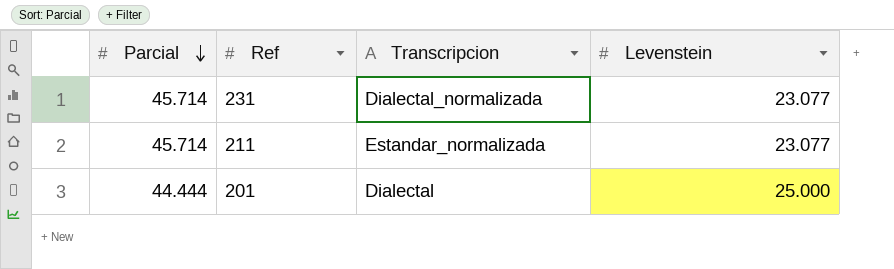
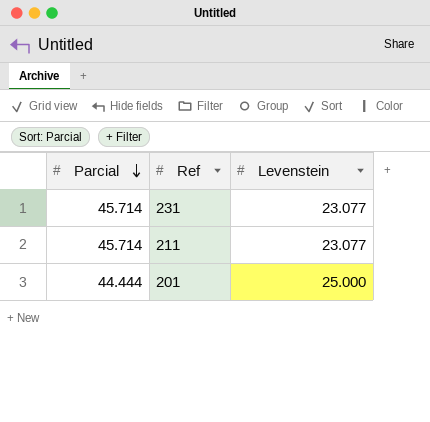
column Transcripcion | position: 3 -> none

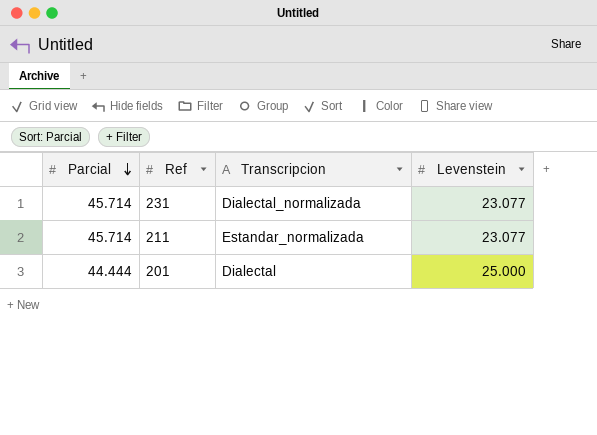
column Transcripcion | position: none -> 3

